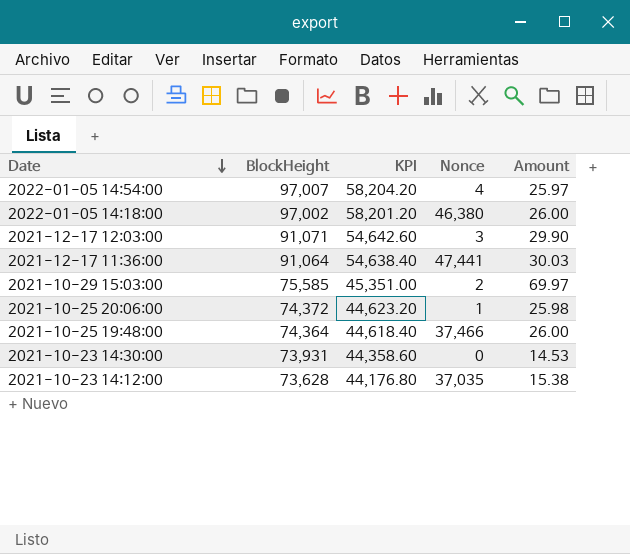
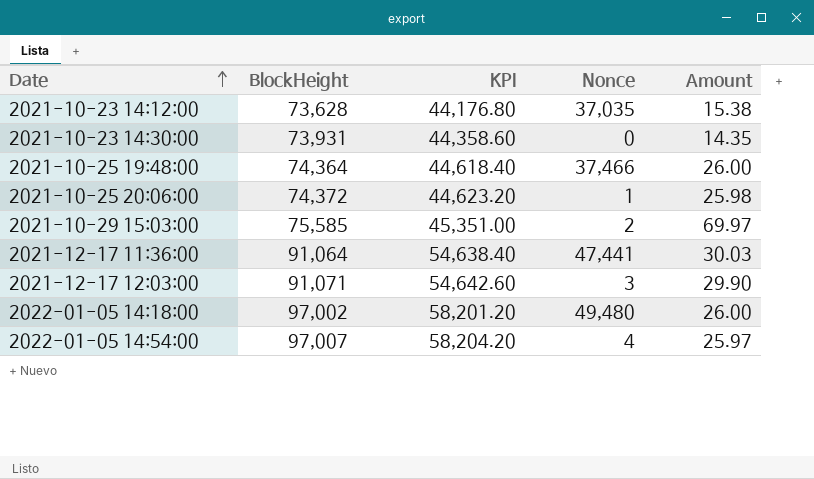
row order: Date descending -> Date ascending
2021-10-23 14:30:00 | Amount: 14.53 -> 14.35
2022-01-05 14:18:00 | Nonce: 46,380 -> 49,480

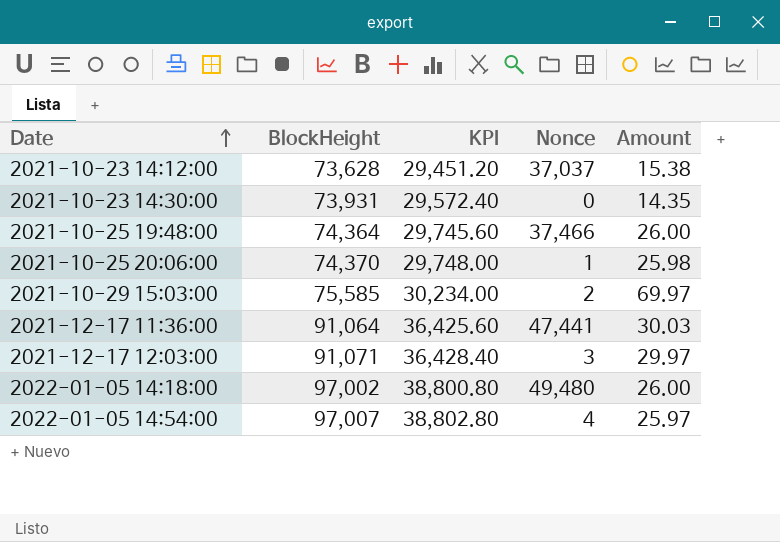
column KPI | formula: [BlockHeight] * 0.6 -> [BlockHeight] * 0.4
2021-10-23 14:12:00 | Nonce: 37,035 -> 37,037
2021-10-25 20:06:00 | BlockHeight: 74,372 -> 74,370
2021-12-17 12:03:00 | Amount: 29.90 -> 29.97

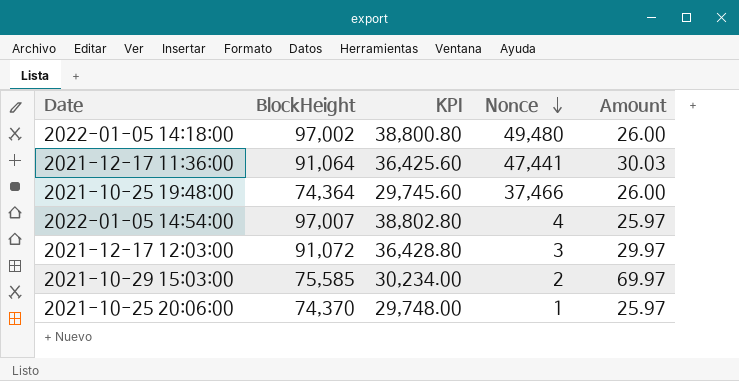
row order: Date ascending -> Nonce descending
row 2021-10-23 14:12:00: 73,628 | 29,451.20 | 37,037 | 15.38 -> none
row 2021-10-23 14:30:00: 73,931 | 29,572.40 | 0 | 14.35 -> none
2021-12-17 12:03:00 | BlockHeight: 91,071 -> 91,072
2021-12-17 12:03:00 | KPI: 36,428.40 -> 36,428.80
2021-10-25 20:06:00 | Amount: 25.98 -> 25.97

